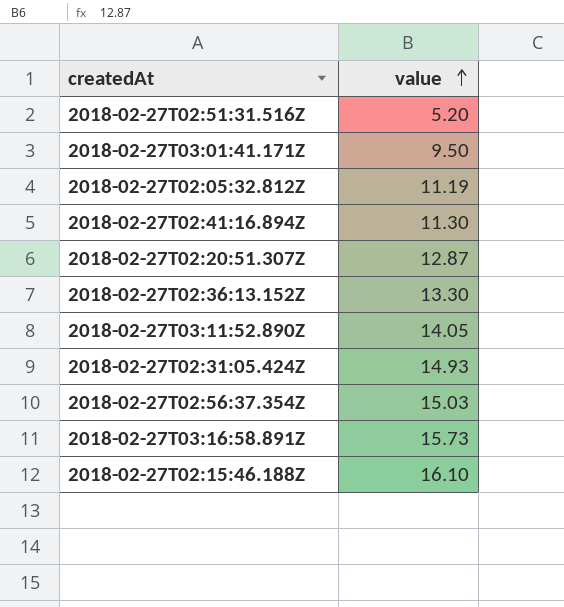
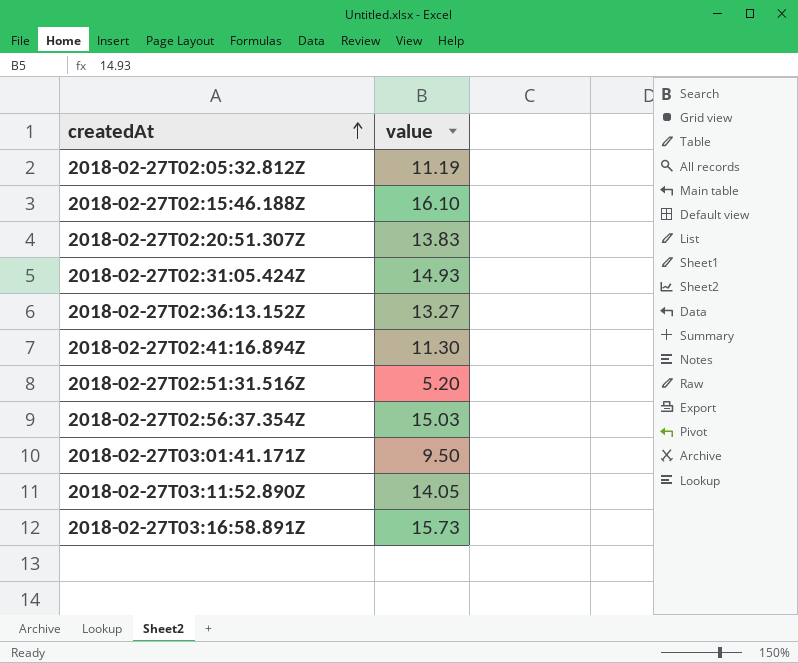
row order: value ascending -> createdAt ascending
2018-02-27T02:20:51.307Z | value: 12.87 -> 13.83
2018-02-27T02:36:13.152Z | value: 13.30 -> 13.27

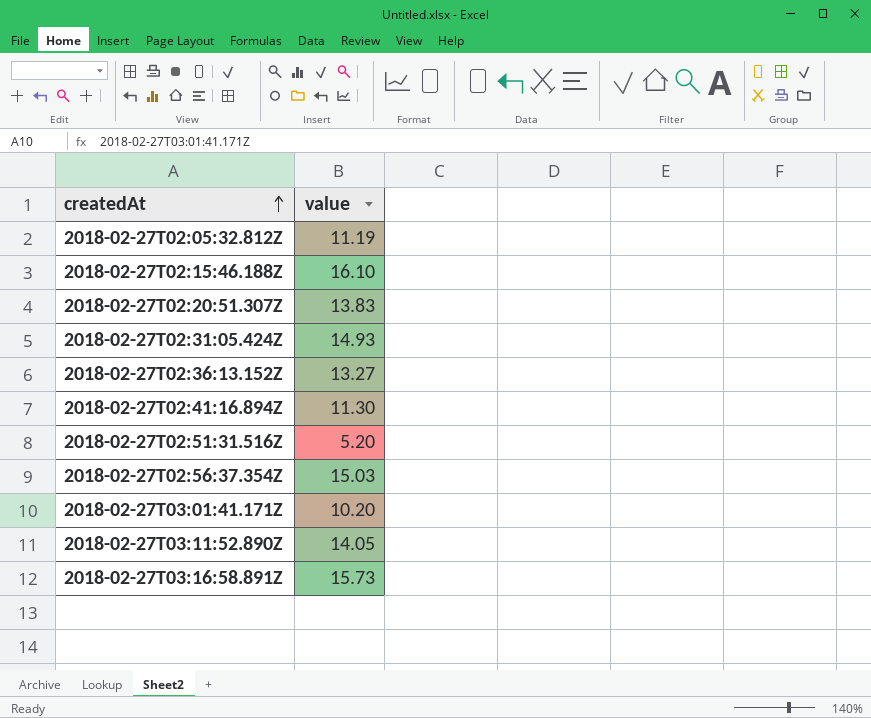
2018-02-27T03:01:41.171Z | value: 9.50 -> 10.20

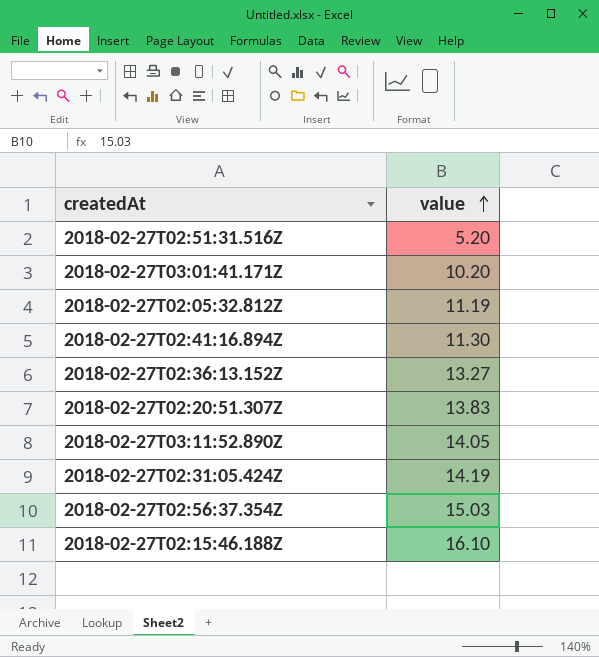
row order: createdAt ascending -> value ascending
row 2018-02-27T03:16:58.891Z: 15.73 -> none
2018-02-27T02:31:05.424Z | value: 14.93 -> 14.19

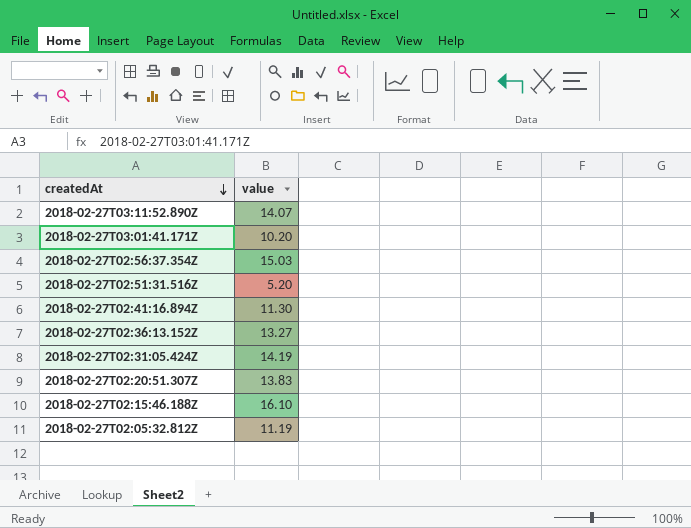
row order: value ascending -> createdAt descending
2018-02-27T03:11:52.890Z | value: 14.05 -> 14.07

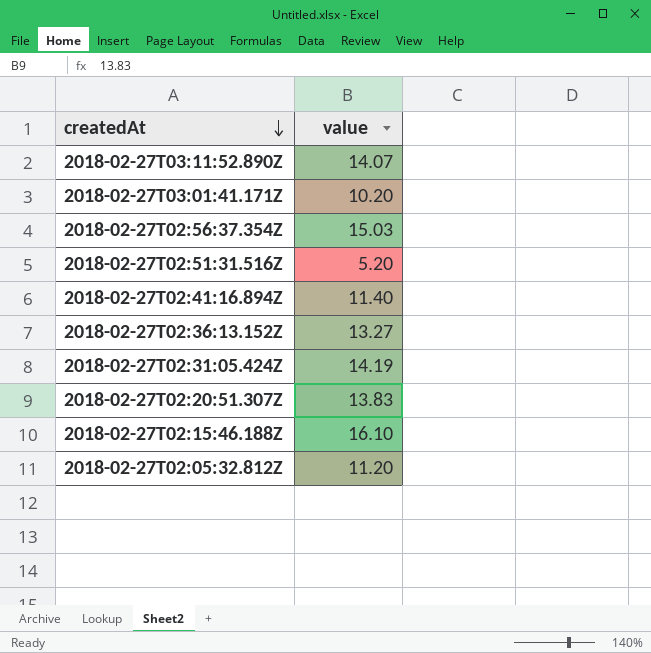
2018-02-27T02:41:16.894Z | value: 11.30 -> 11.40
2018-02-27T02:05:32.812Z | value: 11.19 -> 11.20

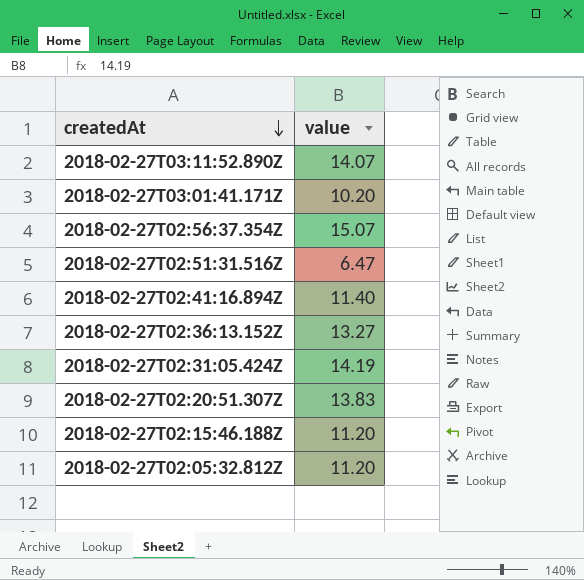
2018-02-27T02:56:37.354Z | value: 15.03 -> 15.07
2018-02-27T02:51:31.516Z | value: 5.20 -> 6.47
2018-02-27T02:15:46.188Z | value: 16.10 -> 11.20

